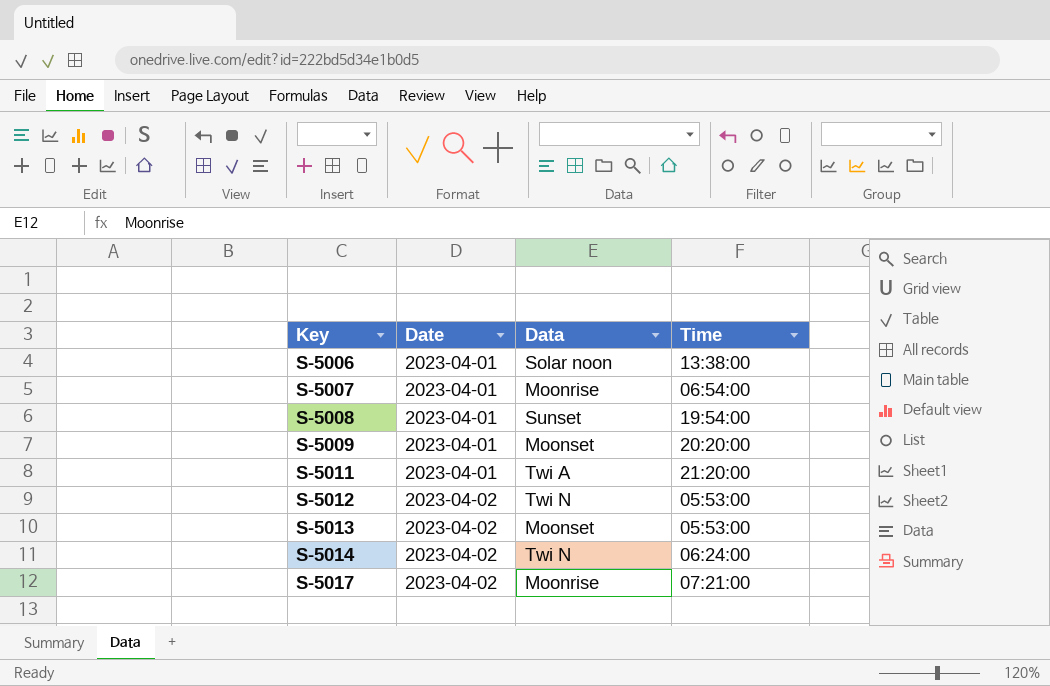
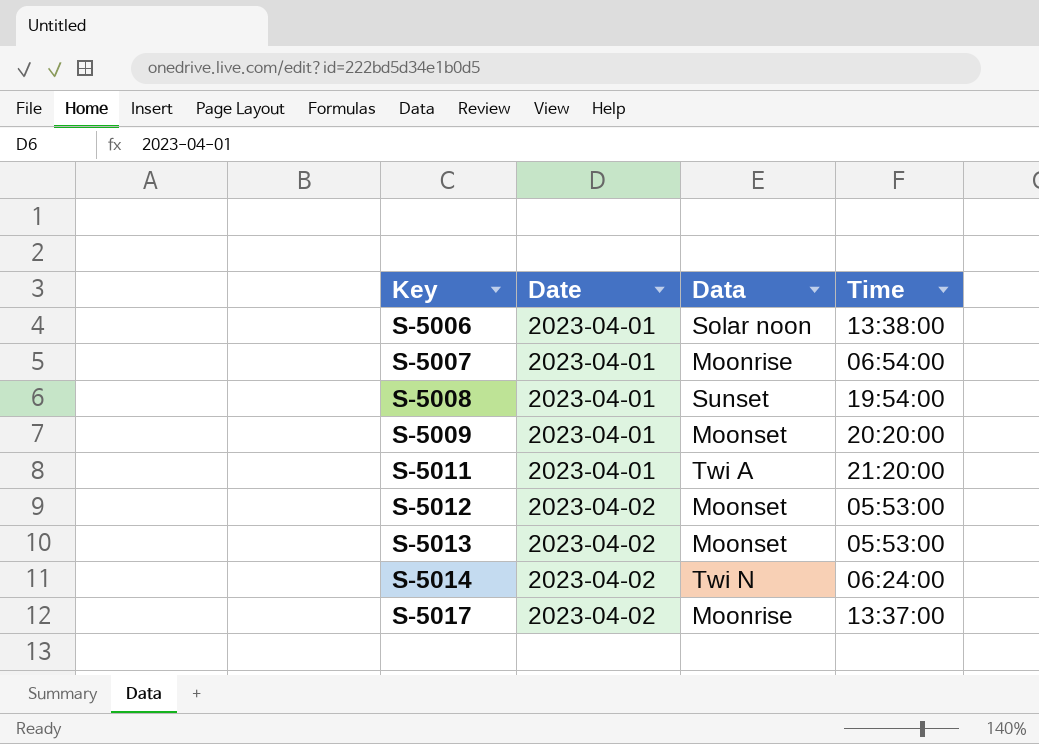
S-5012 | Data: Twi N -> Moonset
S-5017 | Time: 07:21:00 -> 13:37:00

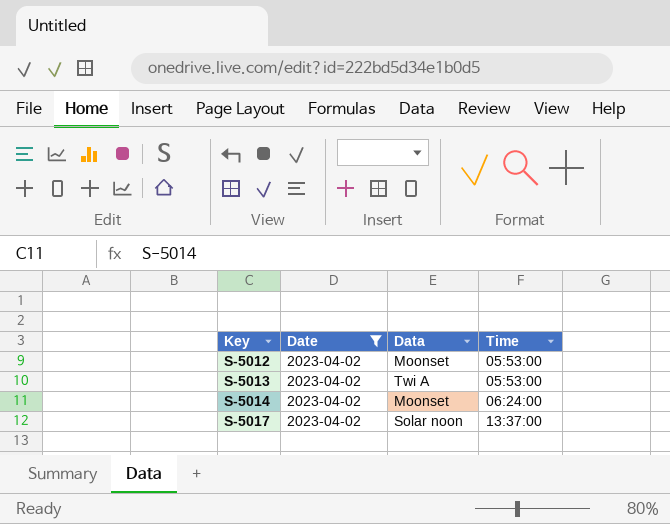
filter: none -> Date = 2023-04-02
S-5013 | Data: Moonset -> Twi A
S-5014 | Data: Twi N -> Moonset
S-5017 | Data: Moonrise -> Solar noon

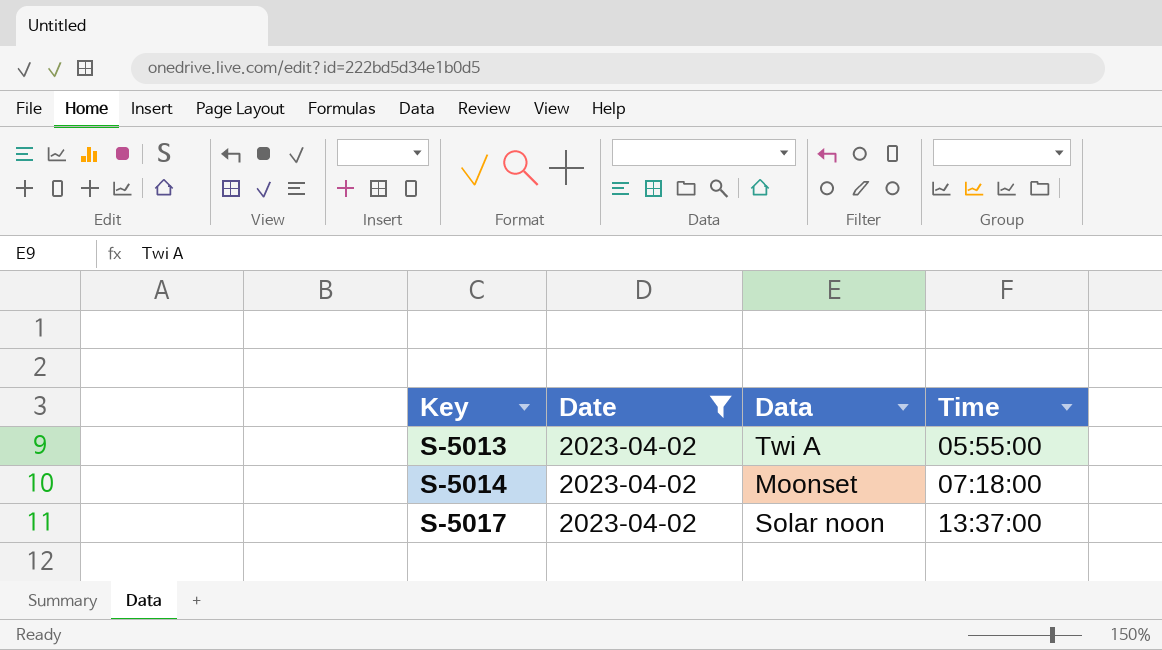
row S-5012: 2023-04-02 | Moonset | 05:53:00 -> none
S-5013 | Time: 05:53:00 -> 05:55:00
S-5014 | Time: 06:24:00 -> 07:18:00

